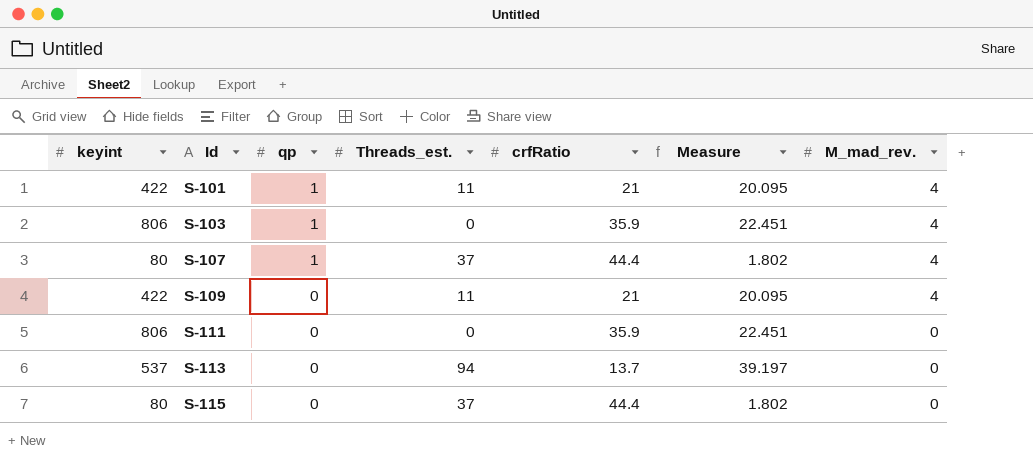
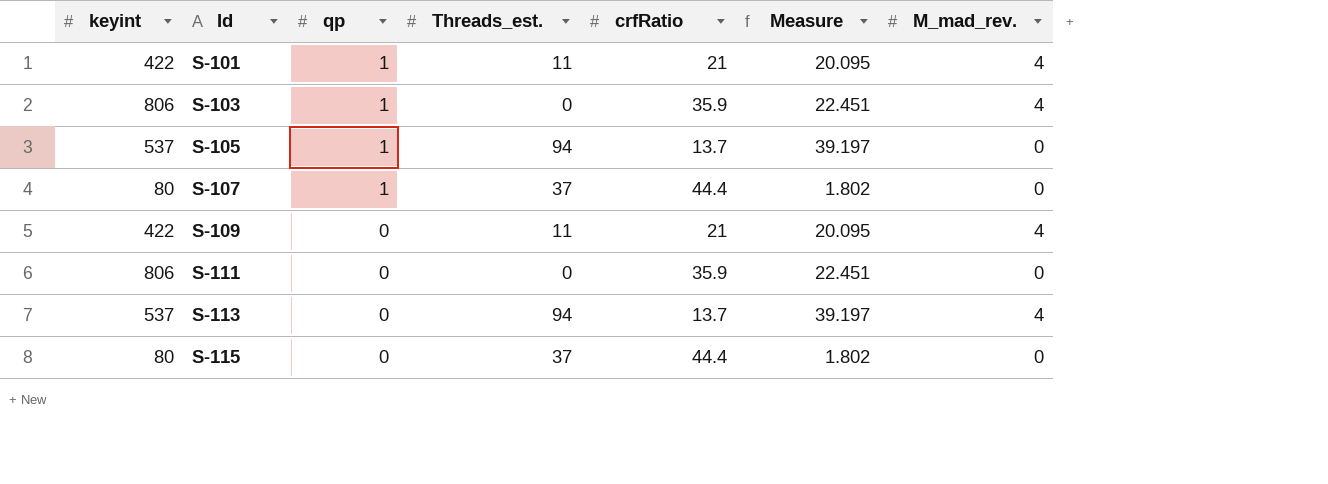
row S-105: none -> 537 | 1 | 94 | 13.7 | 39.197 | 0
S-107 | M_mad_rev.: 4 -> 0
S-113 | M_mad_rev.: 0 -> 4

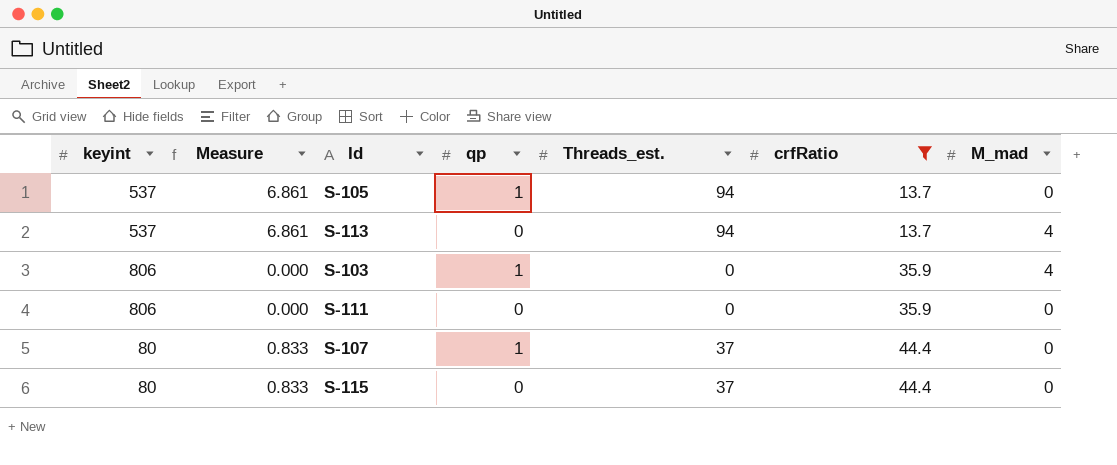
filter: none -> crfRatio != 21
row order: Id ascending -> crfRatio ascending
column Measure | formula: [keyint] / [crfRatio] -> [Threads_est.] / [crfRatio]
column Measure | position: 6 -> 2
column name: M_mad_rev. -> M_mad

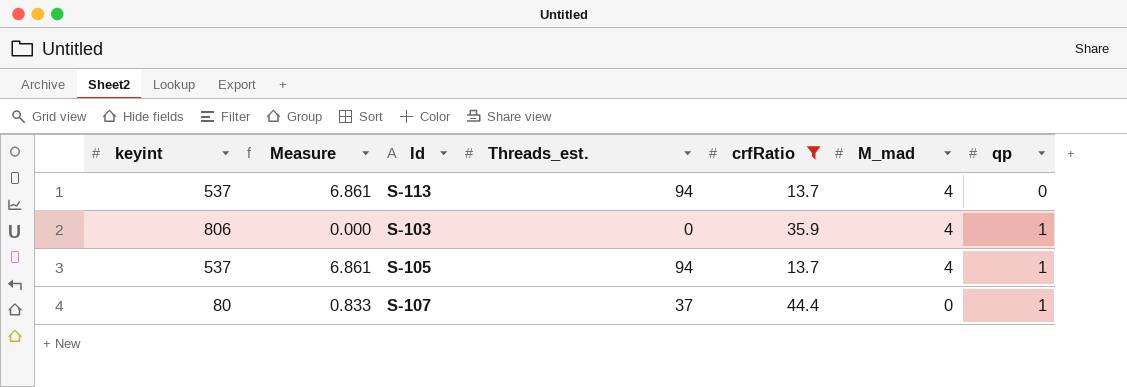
row order: crfRatio ascending -> M_mad descending
column qp | position: 4 -> 7
row S-111: 806 | 0.000 | 0 | 0 | 35.9 | 0 -> none
row S-115: 80 | 0.833 | 0 | 37 | 44.4 | 0 -> none
S-105 | M_mad: 0 -> 4

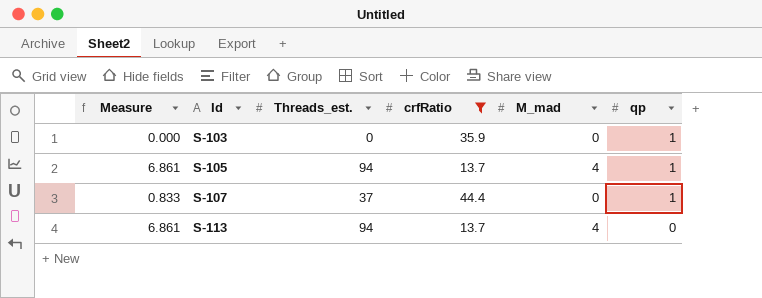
row order: M_mad descending -> Id ascending
column keyint | position: 1 -> none
S-103 | M_mad: 4 -> 0

